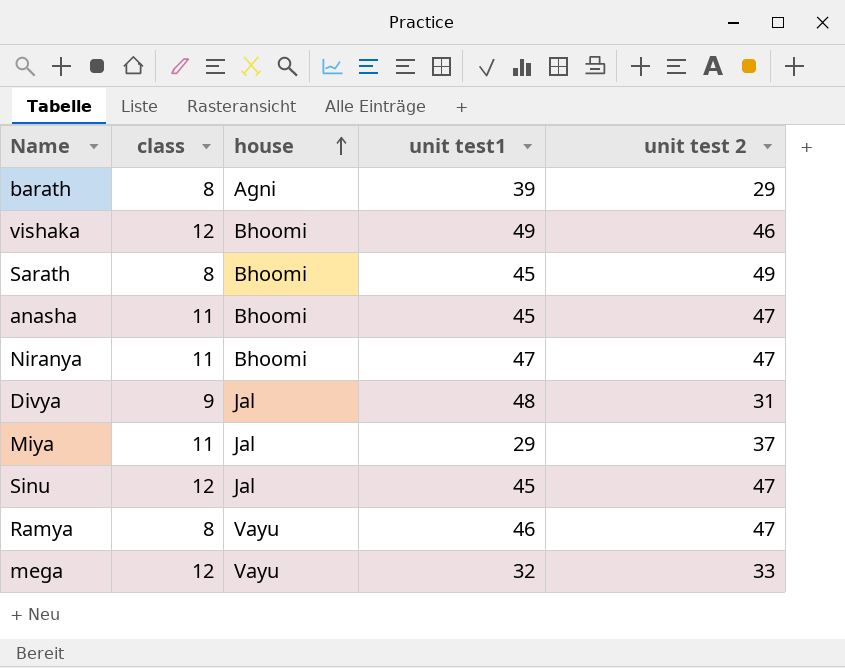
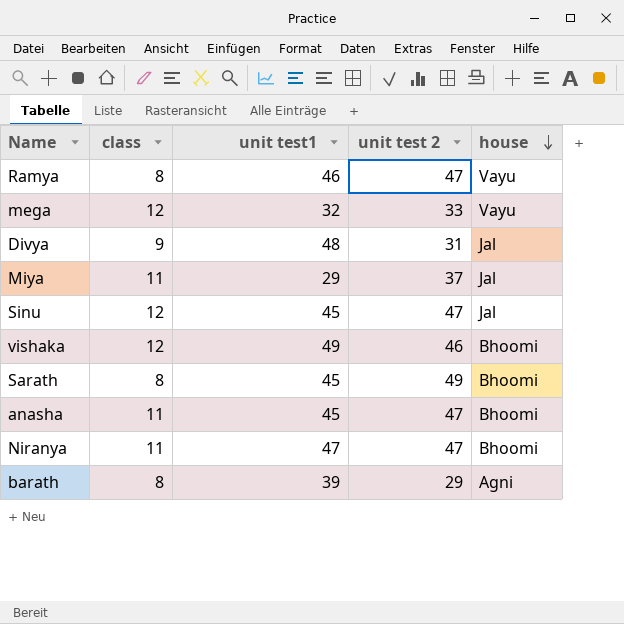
row order: house ascending -> house descending
column house | position: 3 -> 5

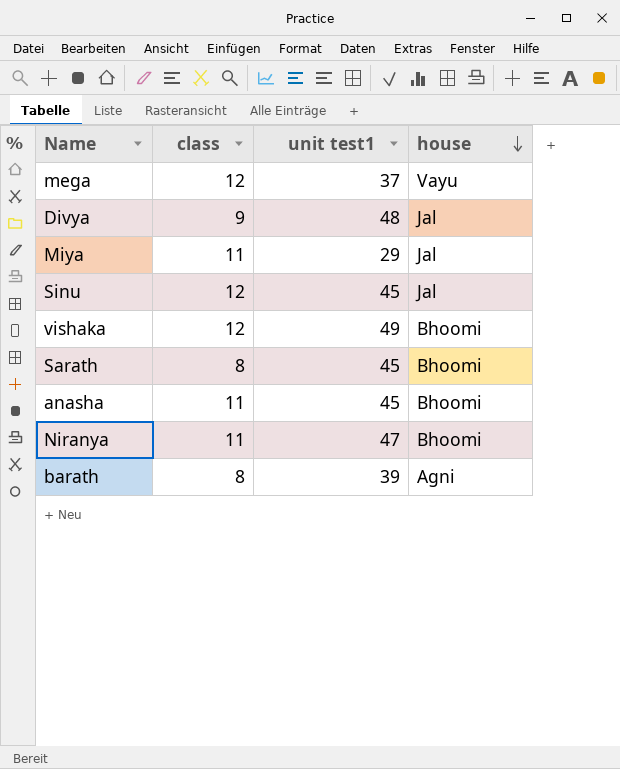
column unit test 2 | position: 4 -> none
row Ramya: 8 | 46 | 47 | Vayu -> none
mega | unit test1: 32 -> 37

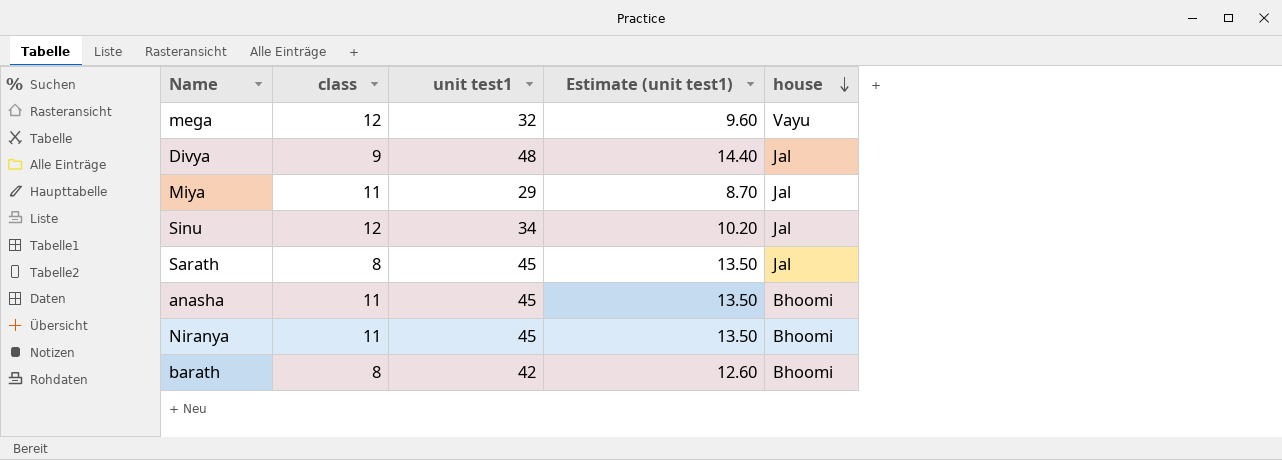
column Estimate (unit test1) | formula: none -> [unit test1] * 0.3
row vishaka: 12 | 49 | Bhoomi -> none
mega | unit test1: 37 -> 32
Sinu | unit test1: 45 -> 34
Sarath | house: Bhoomi -> Jal
Niranya | unit test1: 47 -> 45
barath | unit test1: 39 -> 42
barath | house: Agni -> Bhoomi

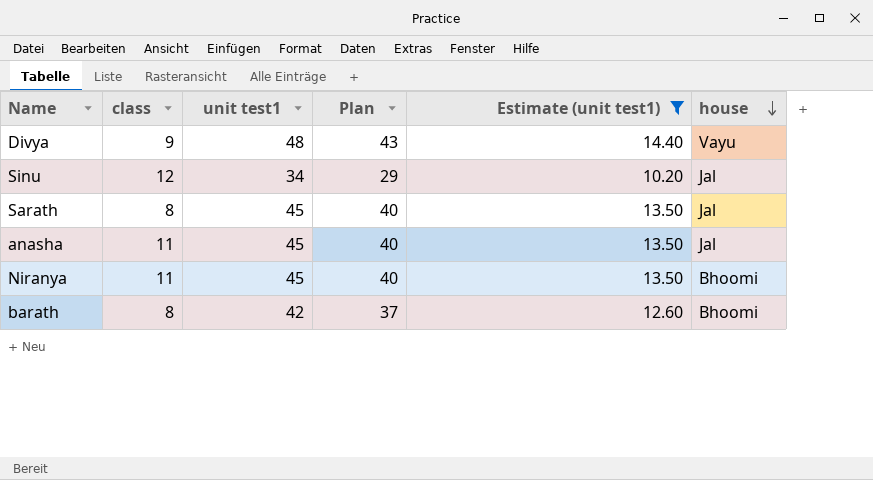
filter: none -> Estimate (unit test1) >= 10.20
column Plan | formula: none -> [unit test1] - 5
Divya | house: Jal -> Vayu
anasha | house: Bhoomi -> Jal

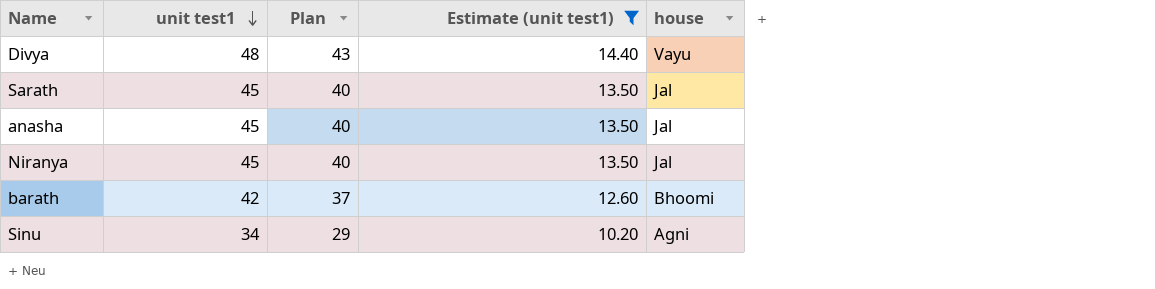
row order: house descending -> unit test1 descending
column class | position: 2 -> none
Niranya | house: Bhoomi -> Jal
Sinu | house: Jal -> Agni

